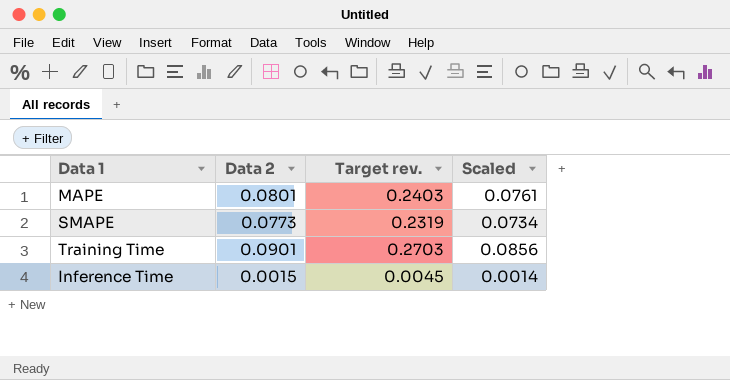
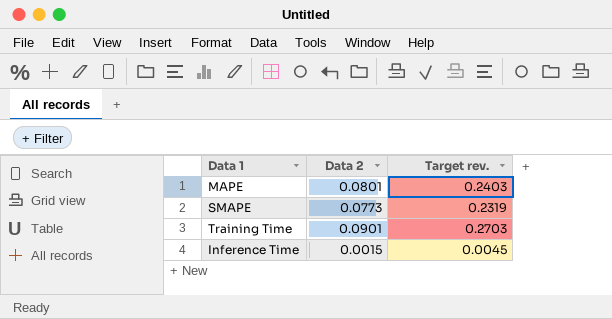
column Scaled | formula: [Data 2] * 0.95 -> none

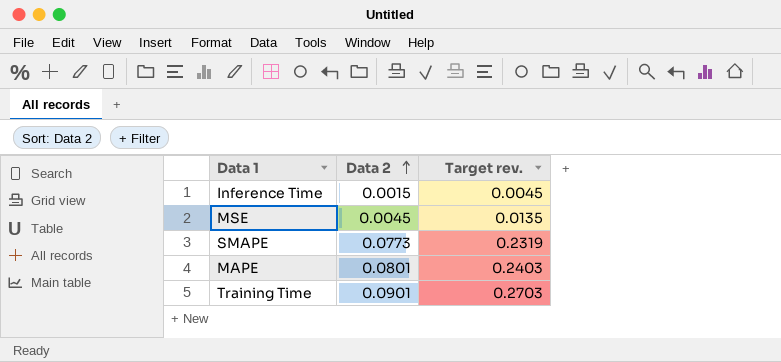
row order: none -> Data 2 ascending
row MSE: none -> 0.0045 | 0.0135

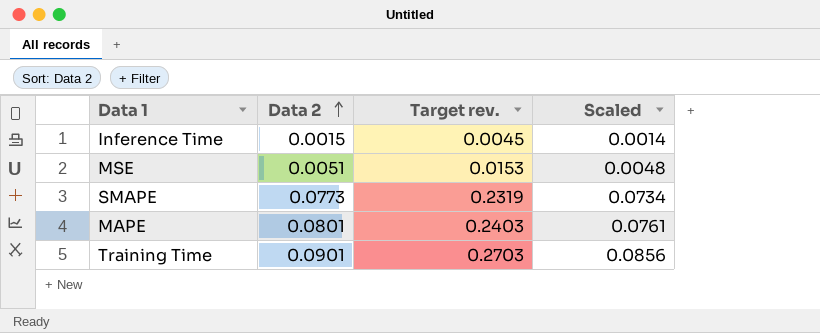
column Scaled | formula: none -> [Data 2] * 0.95
MSE | Data 2: 0.0045 -> 0.0051
MSE | Target rev.: 0.0135 -> 0.0153

